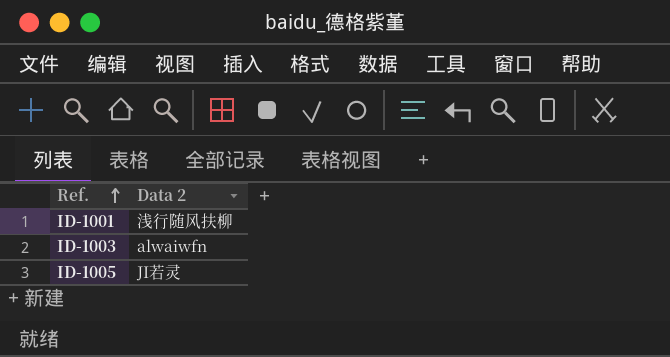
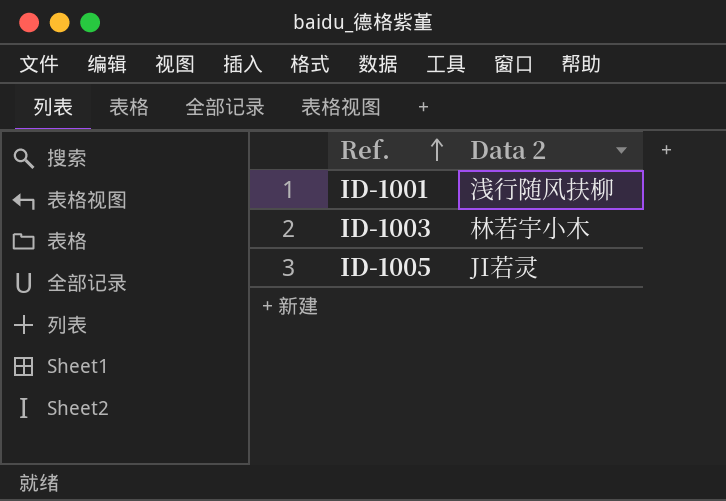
ID-1003 | Data 2: alwaiwfn -> 林若宇小木

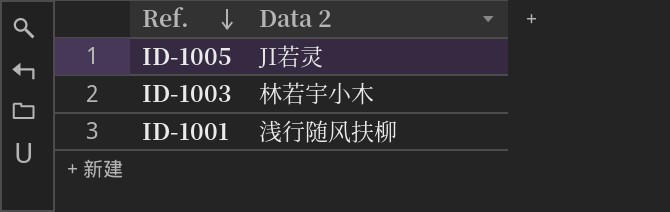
row order: Ref. ascending -> Ref. descending

